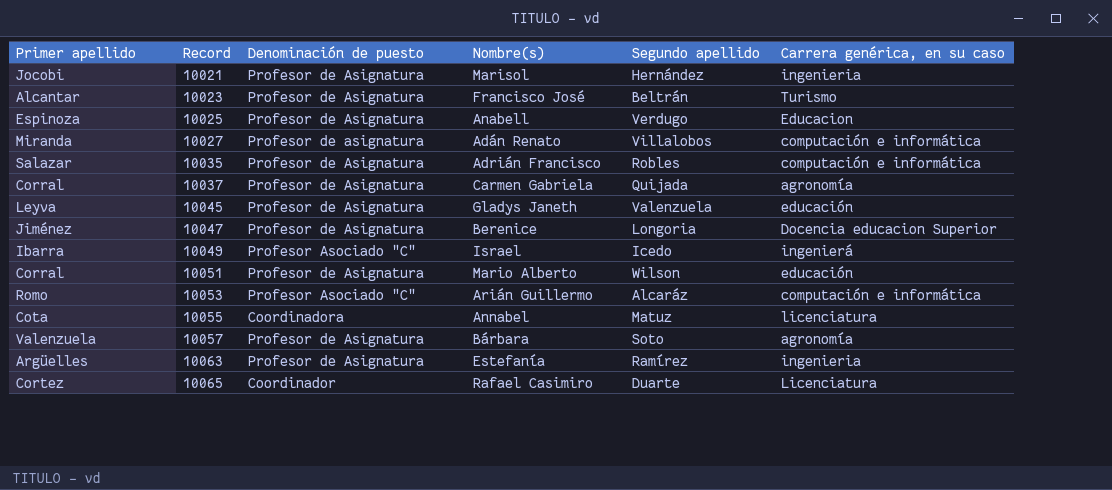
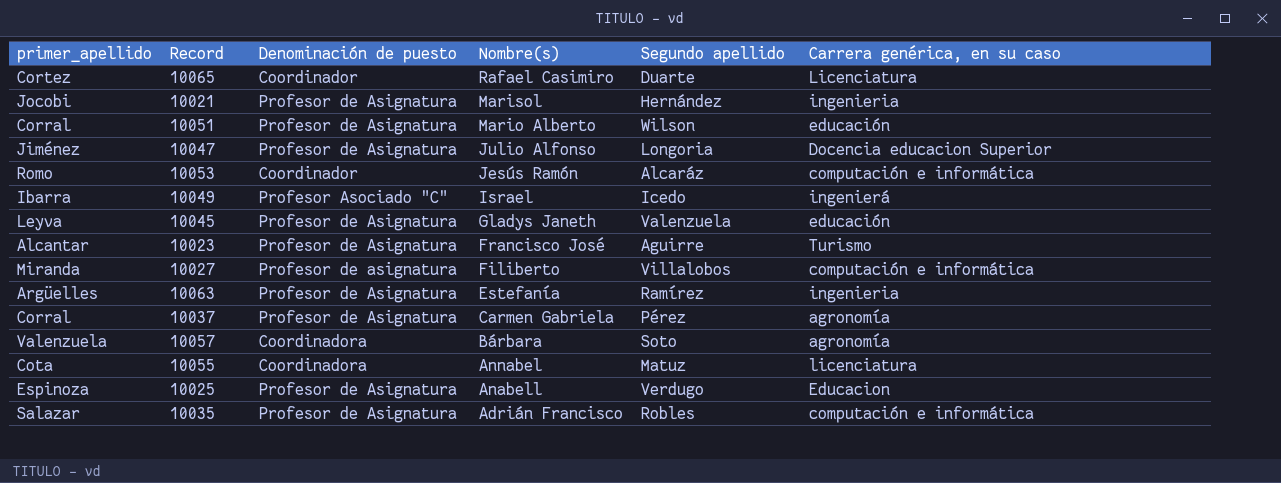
row order: Record ascending -> Nombre(s) descending
column name: Primer apellido -> primer_apellido
10047 | Nombre(s): Berenice -> Julio Alfonso
10053 | Denominación de puesto: Profesor Asociado "C" -> Coordinador
10053 | Nombre(s): Arián Guillermo -> Jesús Ramón
10023 | Segundo apellido: Beltrán -> Aguirre
10027 | Nombre(s): Adán Renato -> Filiberto
10037 | Segundo apellido: Quijada -> Pérez
10057 | Denominación de puesto: Profesor de Asignatura -> Coordinadora

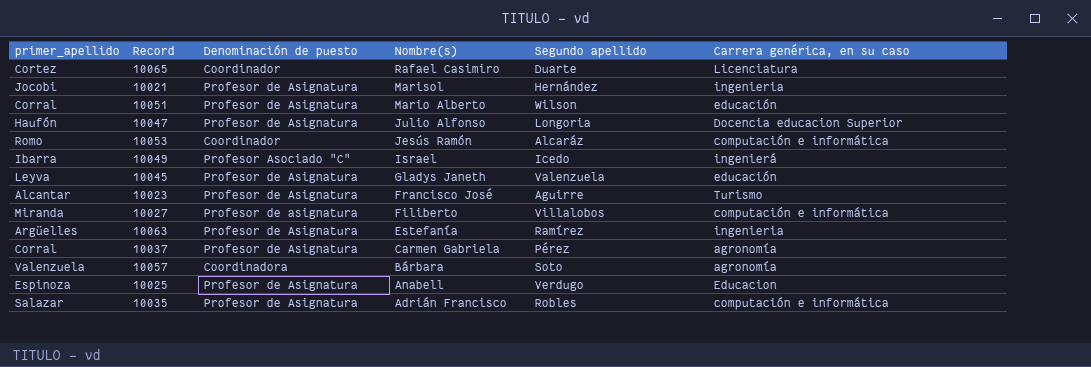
row 10055: Cota | Coordinadora | Annabel | Matuz | licenciatura -> none
10047 | primer_apellido: Jiménez -> Haufón

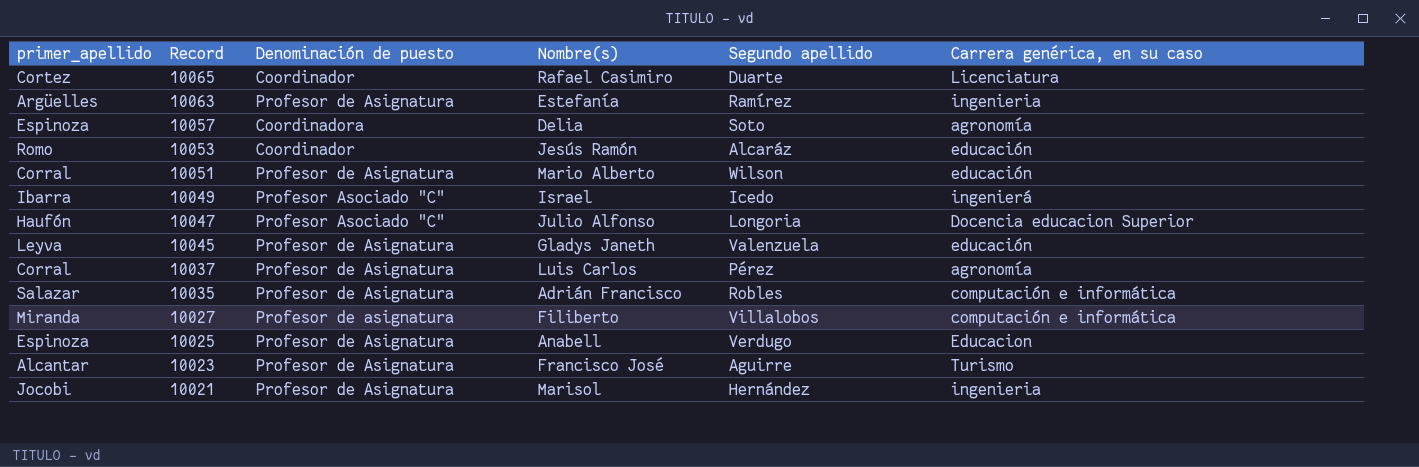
row order: Nombre(s) descending -> Record descending
10057 | primer_apellido: Valenzuela -> Espinoza
10057 | Nombre(s): Bárbara -> Delia
10053 | Carrera genérica, en su caso: computación e informática -> educación
10047 | Denominación de puesto: Profesor de Asignatura -> Profesor Asociado "C"
10037 | Nombre(s): Carmen Gabriela -> Luis Carlos

